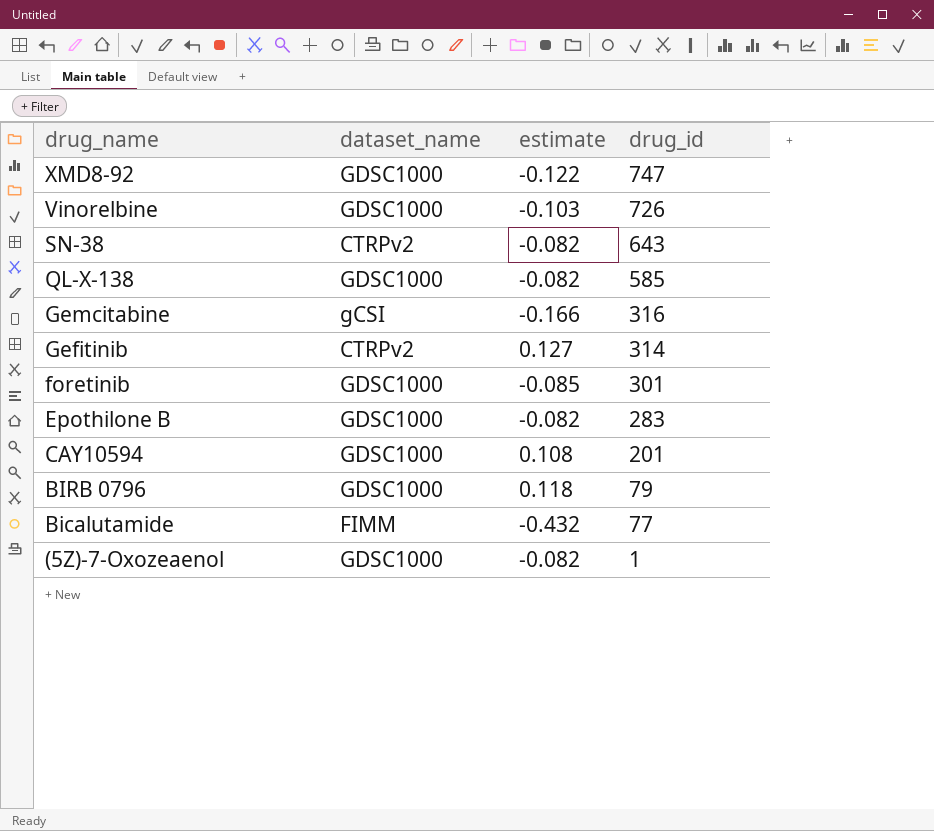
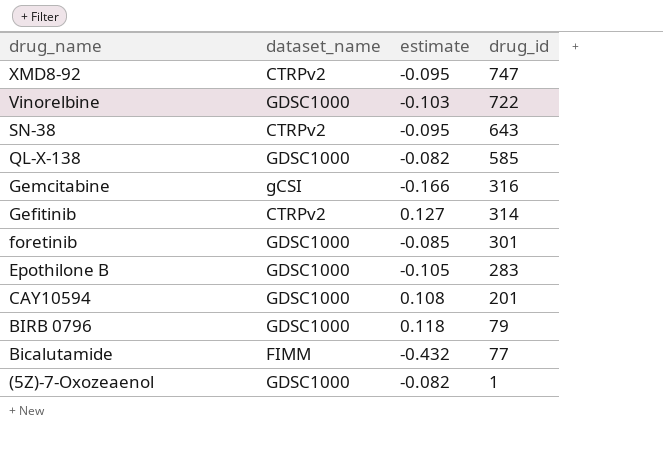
XMD8-92 | dataset_name: GDSC1000 -> CTRPv2
XMD8-92 | estimate: -0.122 -> -0.095
Vinorelbine | drug_id: 726 -> 722
SN-38 | estimate: -0.082 -> -0.095
Epothilone B | estimate: -0.082 -> -0.105

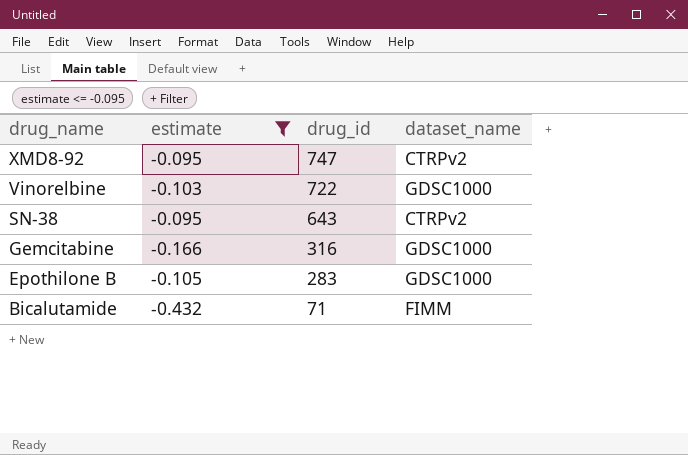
filter: none -> estimate <= -0.095
column dataset_name | position: 2 -> 4
Gemcitabine | dataset_name: gCSI -> GDSC1000
Bicalutamide | drug_id: 77 -> 71

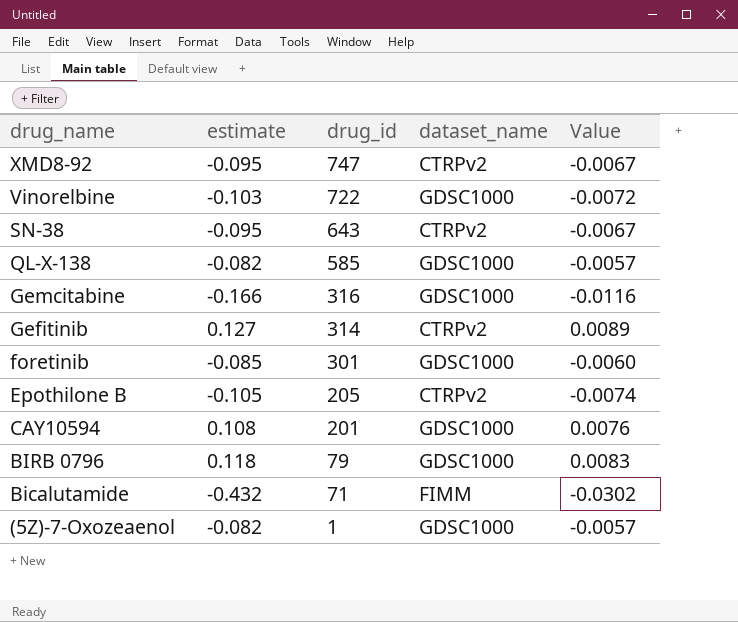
filter: estimate <= -0.095 -> none
column Value | formula: none -> [estimate] * 0.07
Epothilone B | drug_id: 283 -> 205
Epothilone B | dataset_name: GDSC1000 -> CTRPv2

